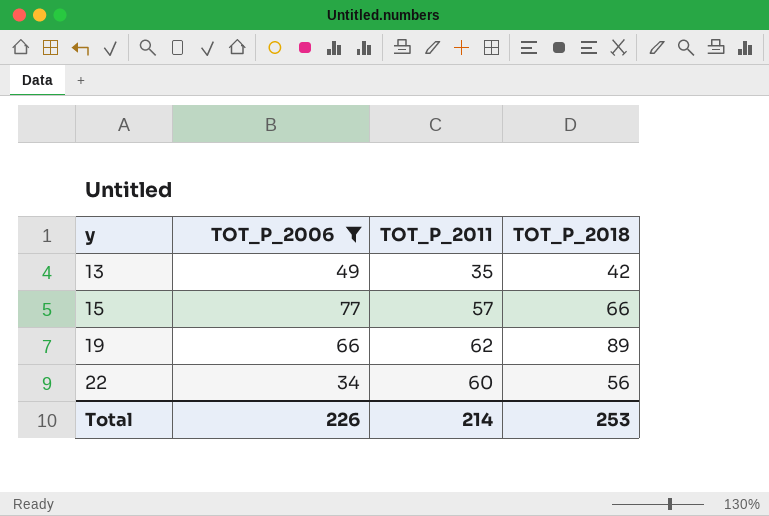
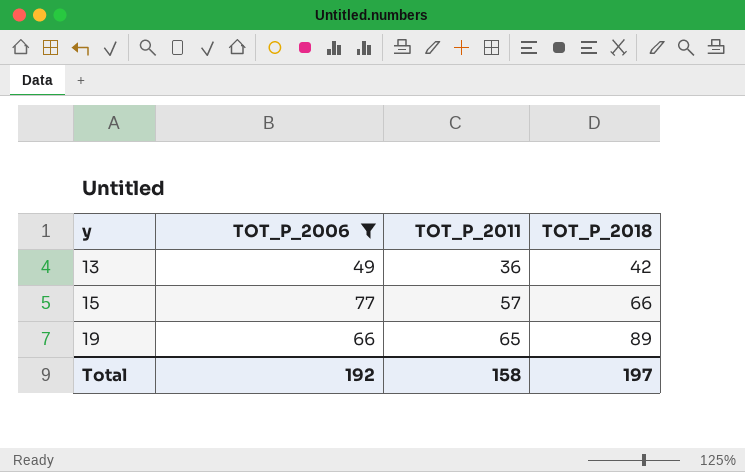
row 22: 34 | 60 | 56 -> none
13 | TOT_P_2011: 35 -> 36
19 | TOT_P_2011: 62 -> 65
Total | TOT_P_2006: 226 -> 192
Total | TOT_P_2011: 214 -> 158
Total | TOT_P_2018: 253 -> 197

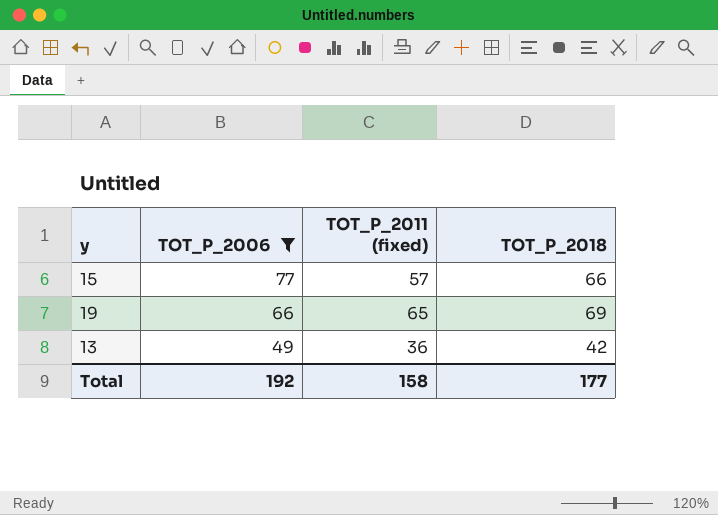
row order: y ascending -> TOT_P_2006 descending
column name: TOT_P_2011 -> TOT_P_2011 (fixed)
19 | TOT_P_2018: 89 -> 69
Total | TOT_P_2018: 197 -> 177

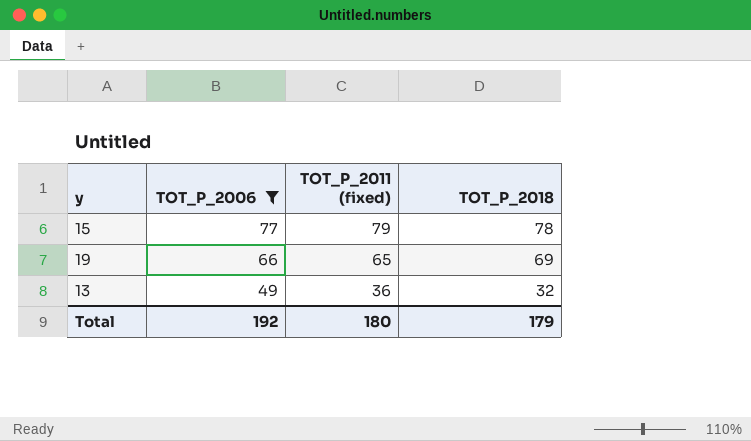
15 | TOT_P_2011 (fixed): 57 -> 79
15 | TOT_P_2018: 66 -> 78
13 | TOT_P_2018: 42 -> 32
Total | TOT_P_2011 (fixed): 158 -> 180
Total | TOT_P_2018: 177 -> 179

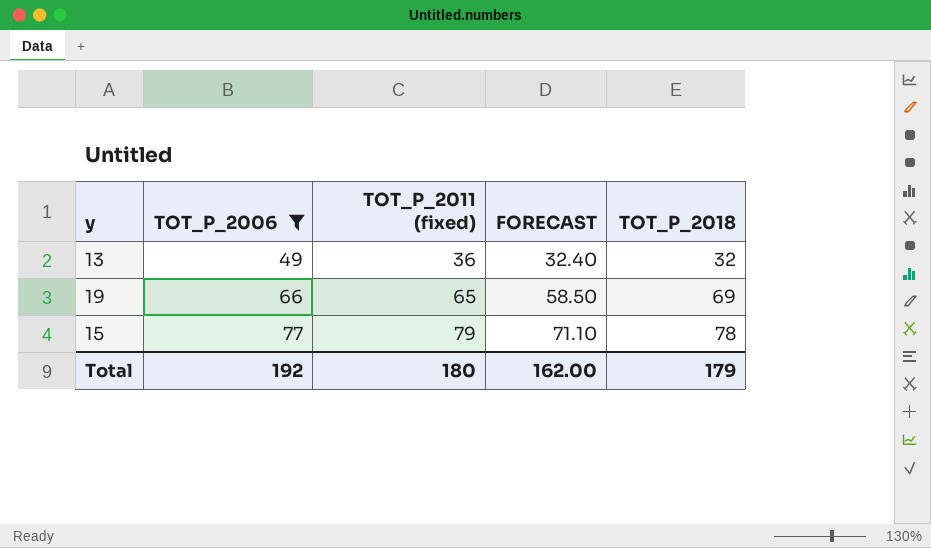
row order: TOT_P_2006 descending -> TOT_P_2006 ascending
column FORECAST | formula: none -> [TOT_P_2011 (fixed)] * 0.9

